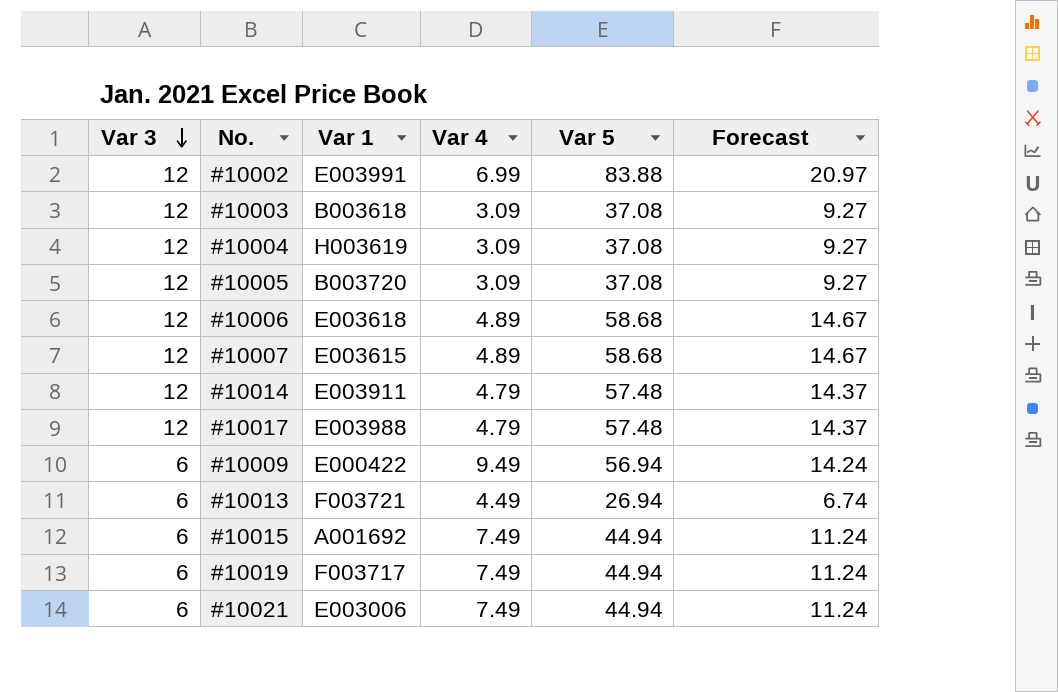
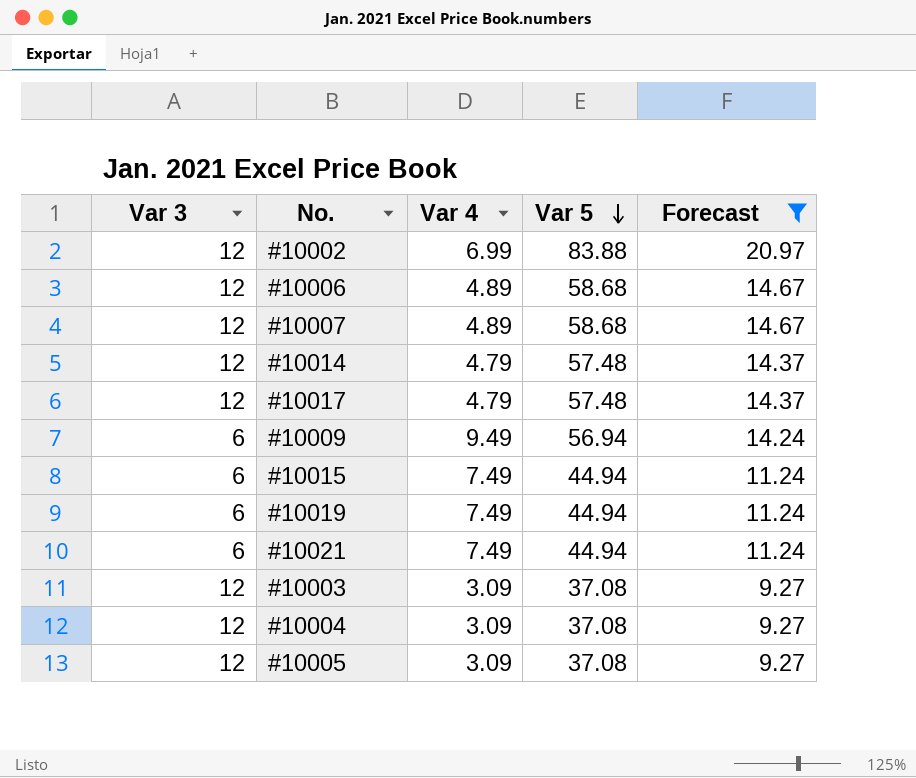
filter: none -> Forecast != 6.74
row order: Var 3 descending -> Var 5 descending
column Var 1 | position: 3 -> none

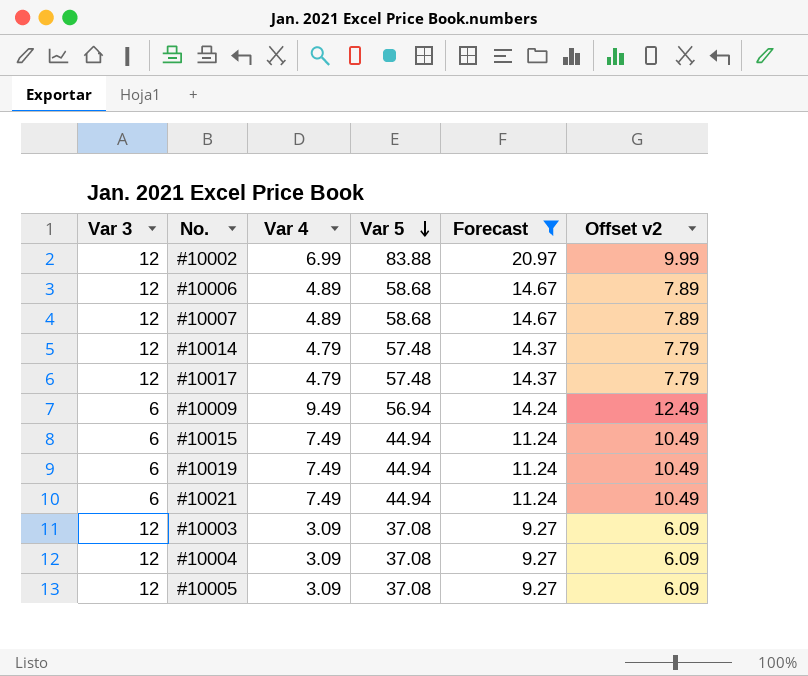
column Offset v2 | formula: none -> [Var 4] + 3

